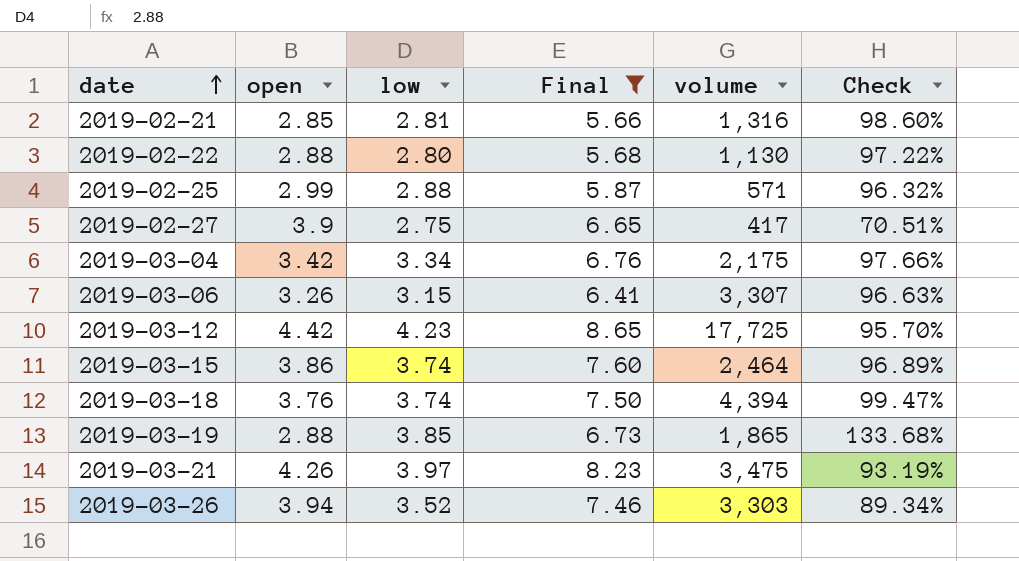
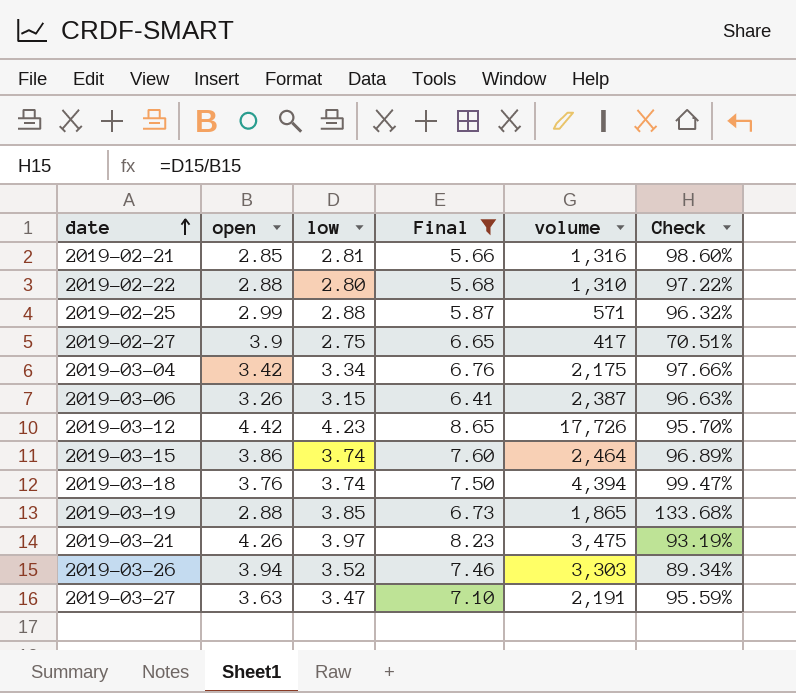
2019-02-22 | volume: 1,130 -> 1,310
2019-03-06 | volume: 3,307 -> 2,387
2019-03-12 | volume: 17,725 -> 17,726
row 2019-03-27: none -> 3.63 | 3.47 | 7.10 | 2,191 | 95.59%

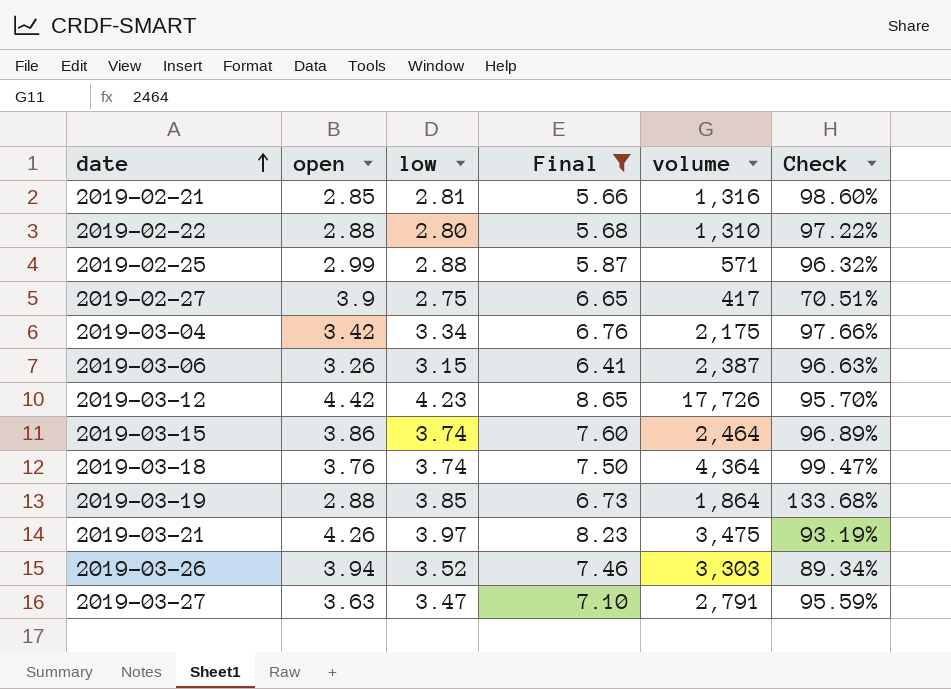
2019-03-18 | volume: 4,394 -> 4,364
2019-03-19 | volume: 1,865 -> 1,864
2019-03-27 | volume: 2,191 -> 2,791

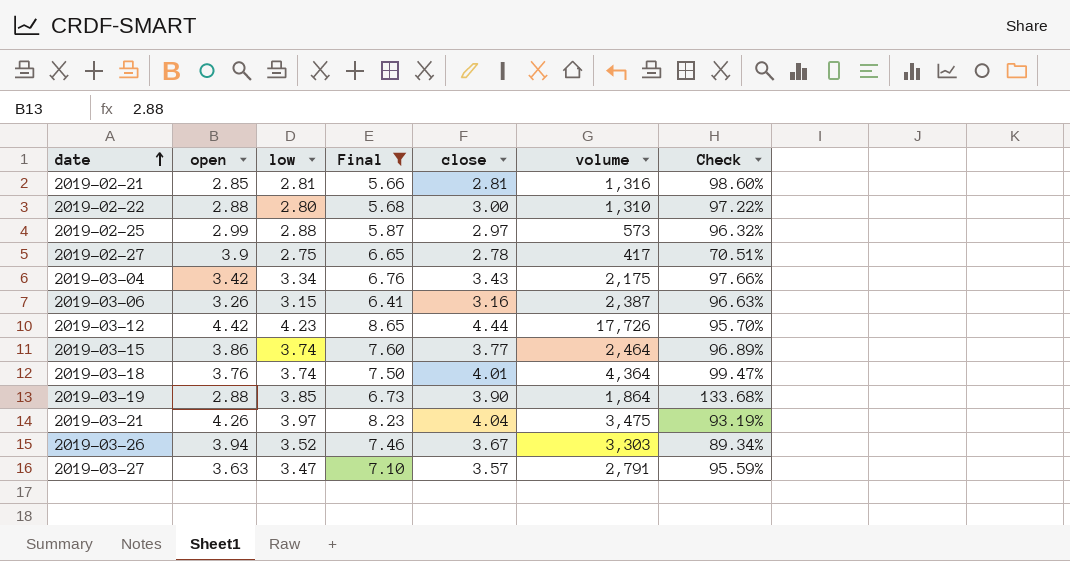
column close | position: none -> 5
2019-02-25 | volume: 571 -> 573

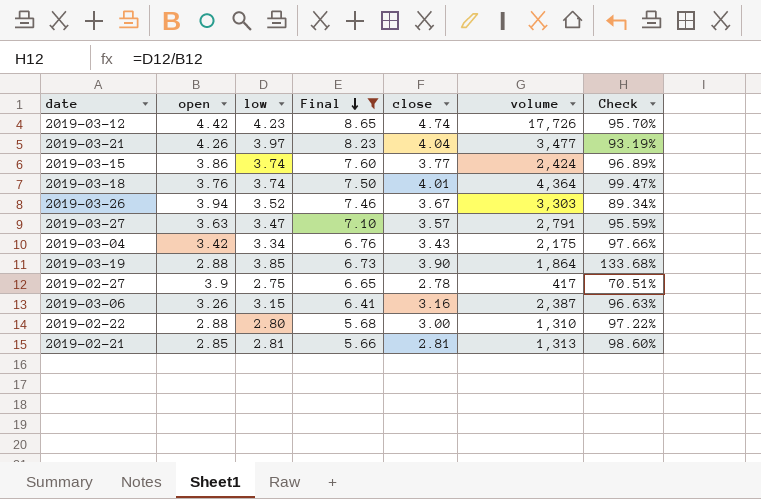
row order: date ascending -> Final descending
row 2019-02-25: 2.99 | 2.88 | 5.87 | 2.97 | 573 | 96.32% -> none
2019-03-12 | close: 4.44 -> 4.74
2019-03-21 | volume: 3,475 -> 3,477
2019-03-15 | volume: 2,464 -> 2,424
2019-02-21 | volume: 1,316 -> 1,313

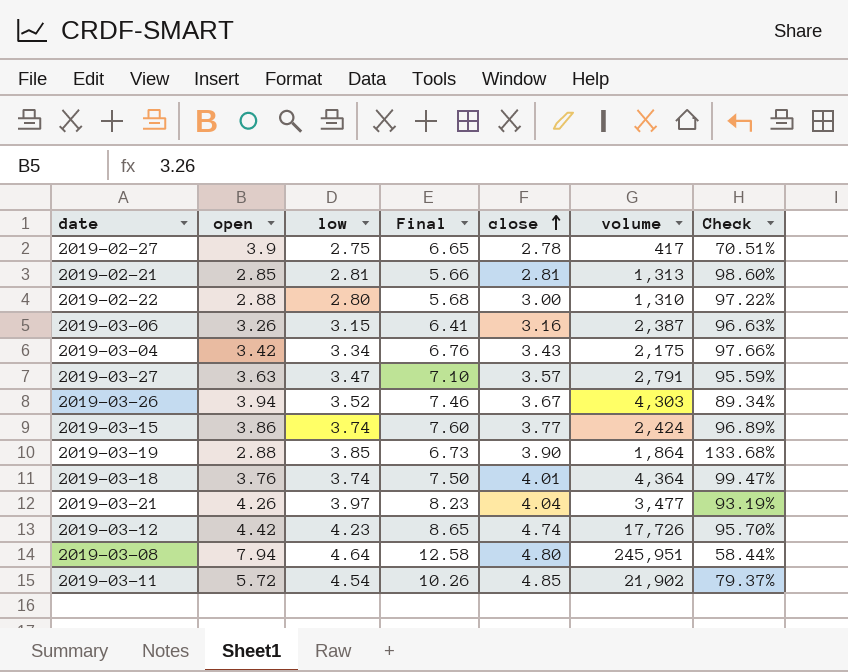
filter: Final <= 8.65 -> none
row order: Final descending -> close ascending
2019-03-26 | volume: 3,303 -> 4,303

